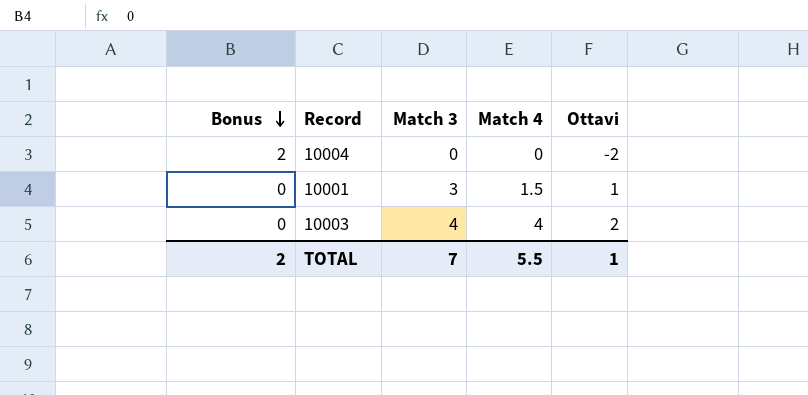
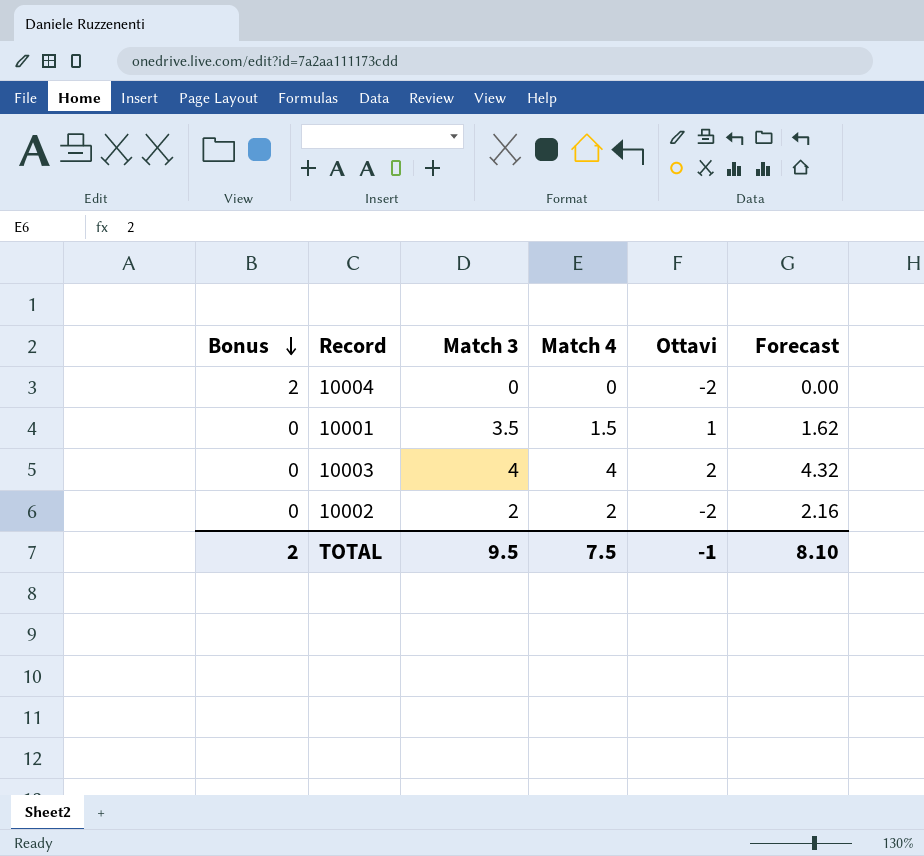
column Forecast | formula: none -> [Match 4] * 1.08
10001 | Match 3: 3 -> 3.5
row 10002: none -> 0 | 2 | 2 | -2 | 2.16
TOTAL | Match 3: 7 -> 9.5
TOTAL | Match 4: 5.5 -> 7.5
TOTAL | Ottavi: 1 -> -1

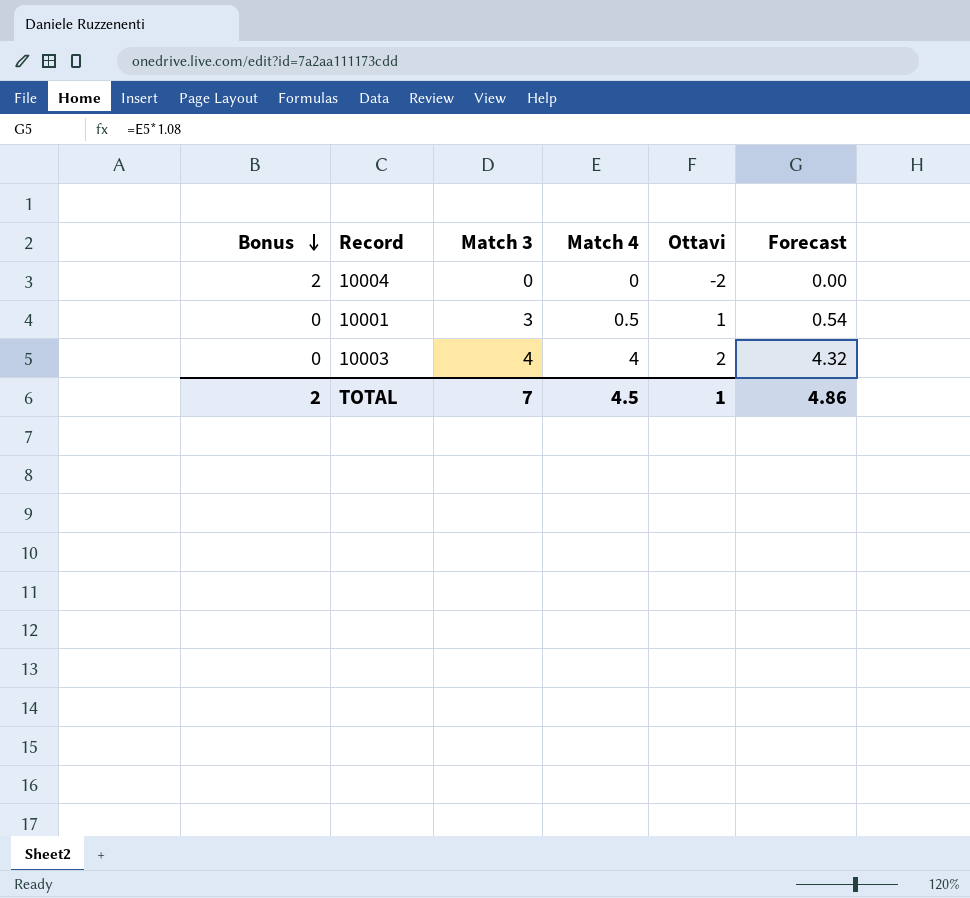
row 10002: 0 | 2 | 2 | -2 | 2.16 -> none
10001 | Match 3: 3.5 -> 3
10001 | Match 4: 1.5 -> 0.5
10001 | Forecast: 1.62 -> 0.54
TOTAL | Match 3: 9.5 -> 7
TOTAL | Match 4: 7.5 -> 4.5
TOTAL | Ottavi: -1 -> 1
TOTAL | Forecast: 8.10 -> 4.86

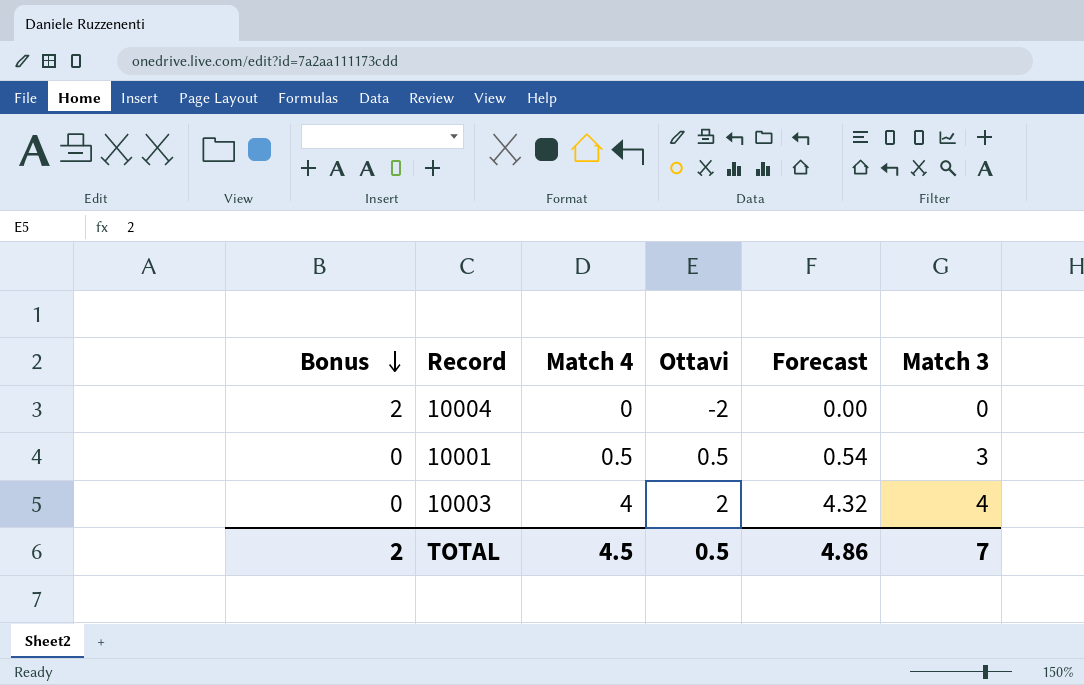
column Match 3 | position: 3 -> 6
10001 | Ottavi: 1 -> 0.5
TOTAL | Ottavi: 1 -> 0.5

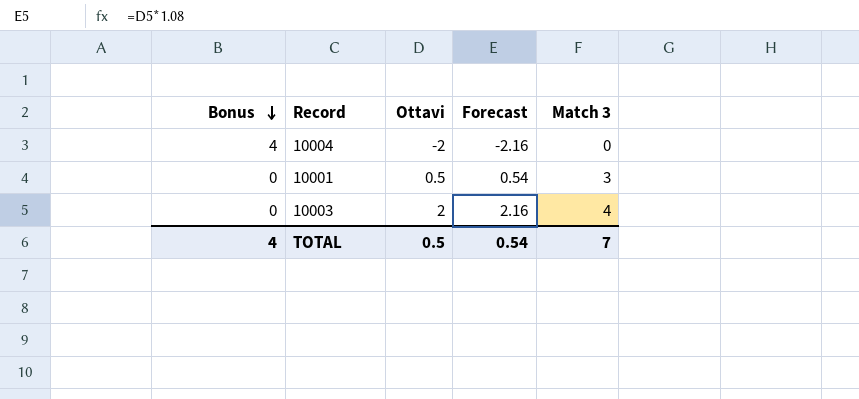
column Match 4 | position: 3 -> none
column Forecast | formula: [Match 4] * 1.08 -> [Ottavi] * 1.08
10004 | Bonus: 2 -> 4
TOTAL | Bonus: 2 -> 4
TOTAL | Forecast: 4.86 -> 0.54

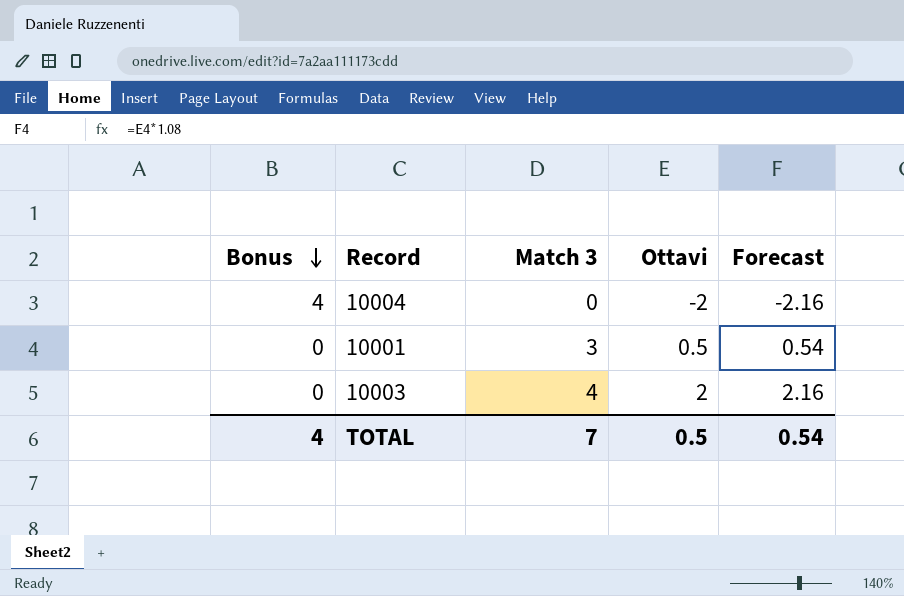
column Match 3 | position: 5 -> 3

